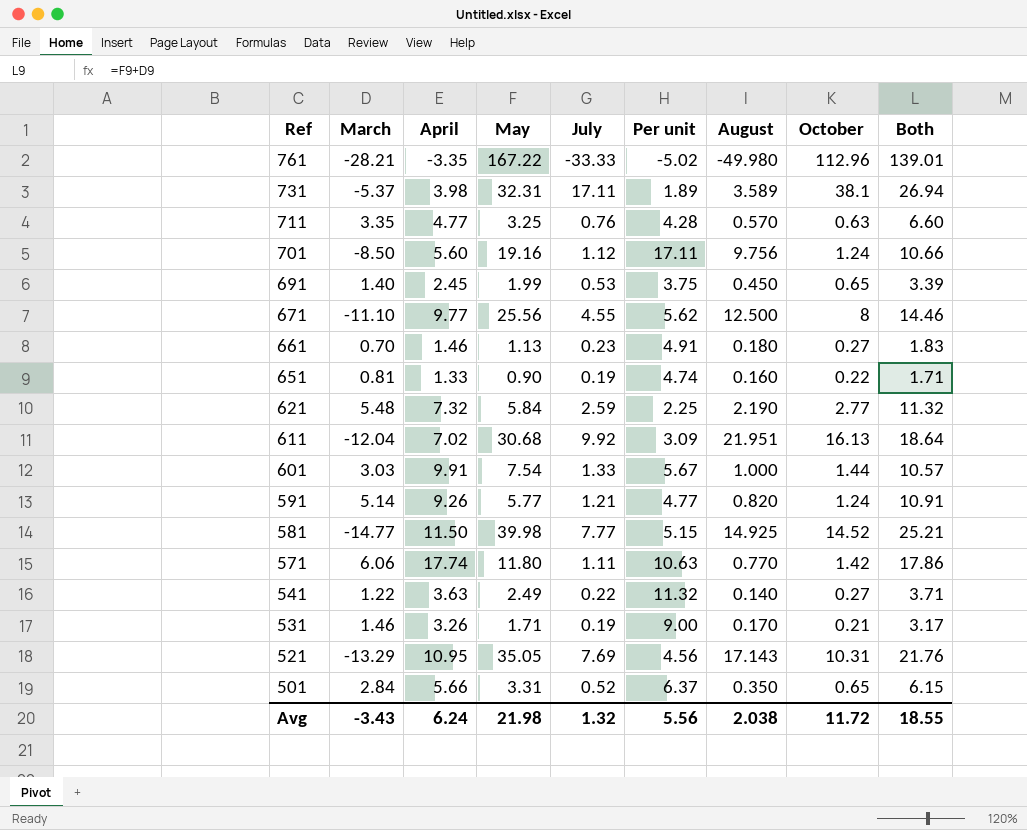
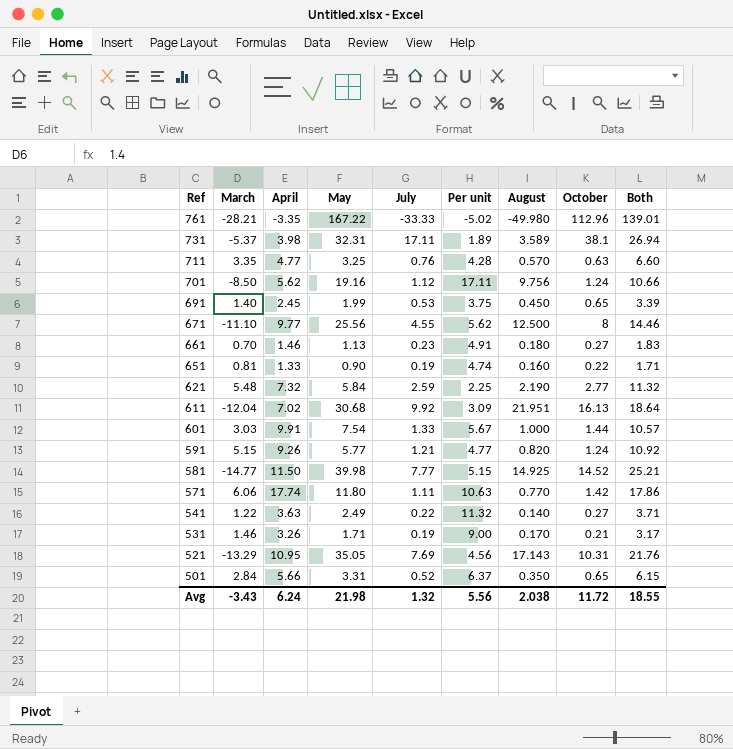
701 | April: 5.60 -> 5.62
591 | March: 5.14 -> 5.15
591 | Both: 10.91 -> 10.92

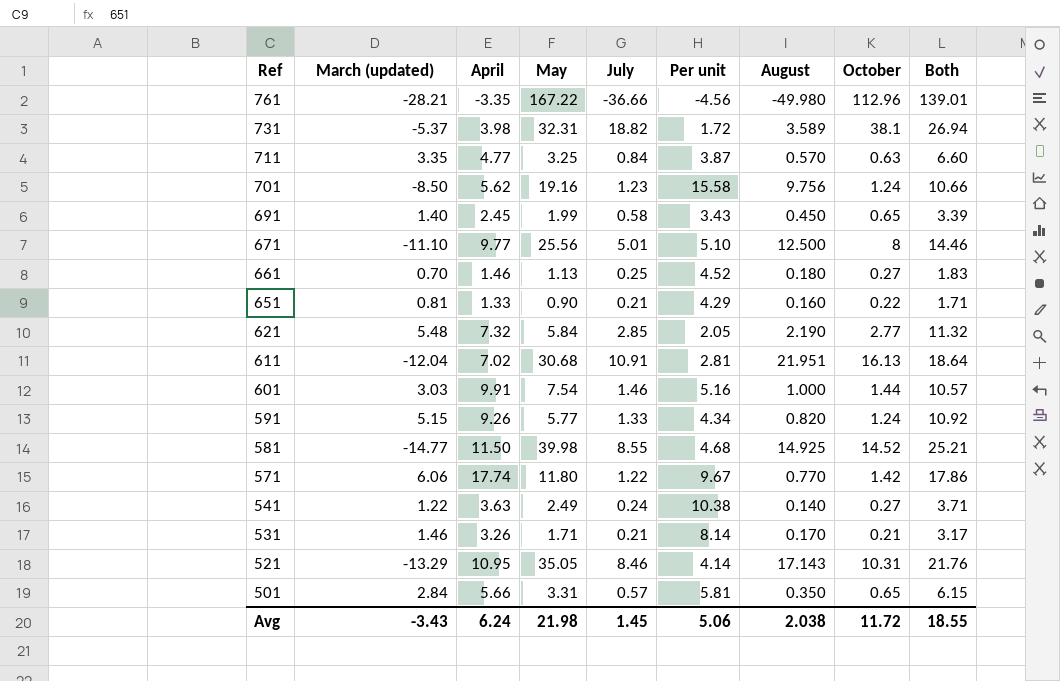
column name: March -> March (updated)
761 | July: -33.33 -> -36.66
761 | Per unit: -5.02 -> -4.56
731 | July: 17.11 -> 18.82
731 | Per unit: 1.89 -> 1.72
711 | July: 0.76 -> 0.84
711 | Per unit: 4.28 -> 3.87
701 | July: 1.12 -> 1.23
701 | Per unit: 17.11 -> 15.58
691 | July: 0.53 -> 0.58
691 | Per unit: 3.75 -> 3.43
671 | July: 4.55 -> 5.01
671 | Per unit: 5.62 -> 5.10
661 | July: 0.23 -> 0.25
661 | Per unit: 4.91 -> 4.52
651 | July: 0.19 -> 0.21
651 | Per unit: 4.74 -> 4.29
621 | July: 2.59 -> 2.85
621 | Per unit: 2.25 -> 2.05
611 | July: 9.92 -> 10.91
611 | Per unit: 3.09 -> 2.81
601 | July: 1.33 -> 1.46
601 | Per unit: 5.67 -> 5.16
591 | July: 1.21 -> 1.33
591 | Per unit: 4.77 -> 4.34
581 | July: 7.77 -> 8.55
581 | Per unit: 5.15 -> 4.68
571 | July: 1.11 -> 1.22
571 | Per unit: 10.63 -> 9.67
541 | July: 0.22 -> 0.24
541 | Per unit: 11.32 -> 10.38
531 | July: 0.19 -> 0.21
531 | Per unit: 9.00 -> 8.14
521 | July: 7.69 -> 8.46
521 | Per unit: 4.56 -> 4.14
501 | July: 0.52 -> 0.57
501 | Per unit: 6.37 -> 5.81
Avg | July: 1.32 -> 1.45
Avg | Per unit: 5.56 -> 5.06

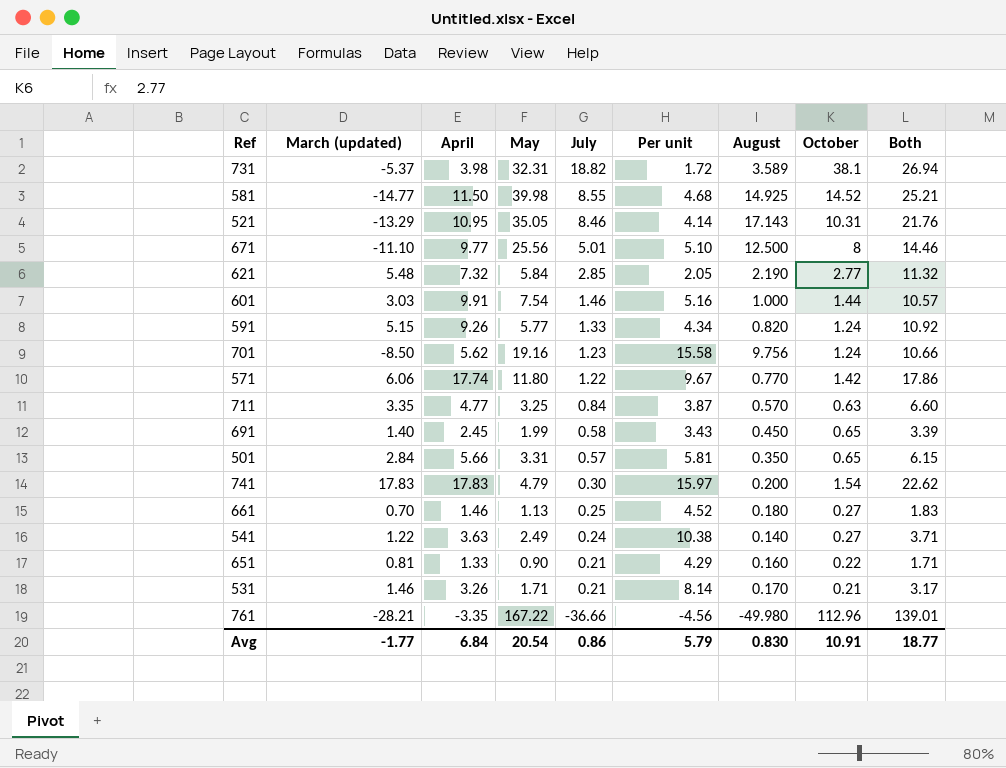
row order: Ref descending -> July descending
row 611: -12.04 | 7.02 | 30.68 | 10.91 | 2.81 | 21.951 | 16.13 | 18.64 -> none
row 741: none -> 17.83 | 17.83 | 4.79 | 0.30 | 15.97 | 0.200 | 1.54 | 22.62
Avg | March (updated): -3.43 -> -1.77
Avg | April: 6.24 -> 6.84
Avg | May: 21.98 -> 20.54
Avg | July: 1.45 -> 0.86
Avg | Per unit: 5.06 -> 5.79
Avg | August: 2.038 -> 0.830
Avg | October: 11.72 -> 10.91
Avg | Both: 18.55 -> 18.77

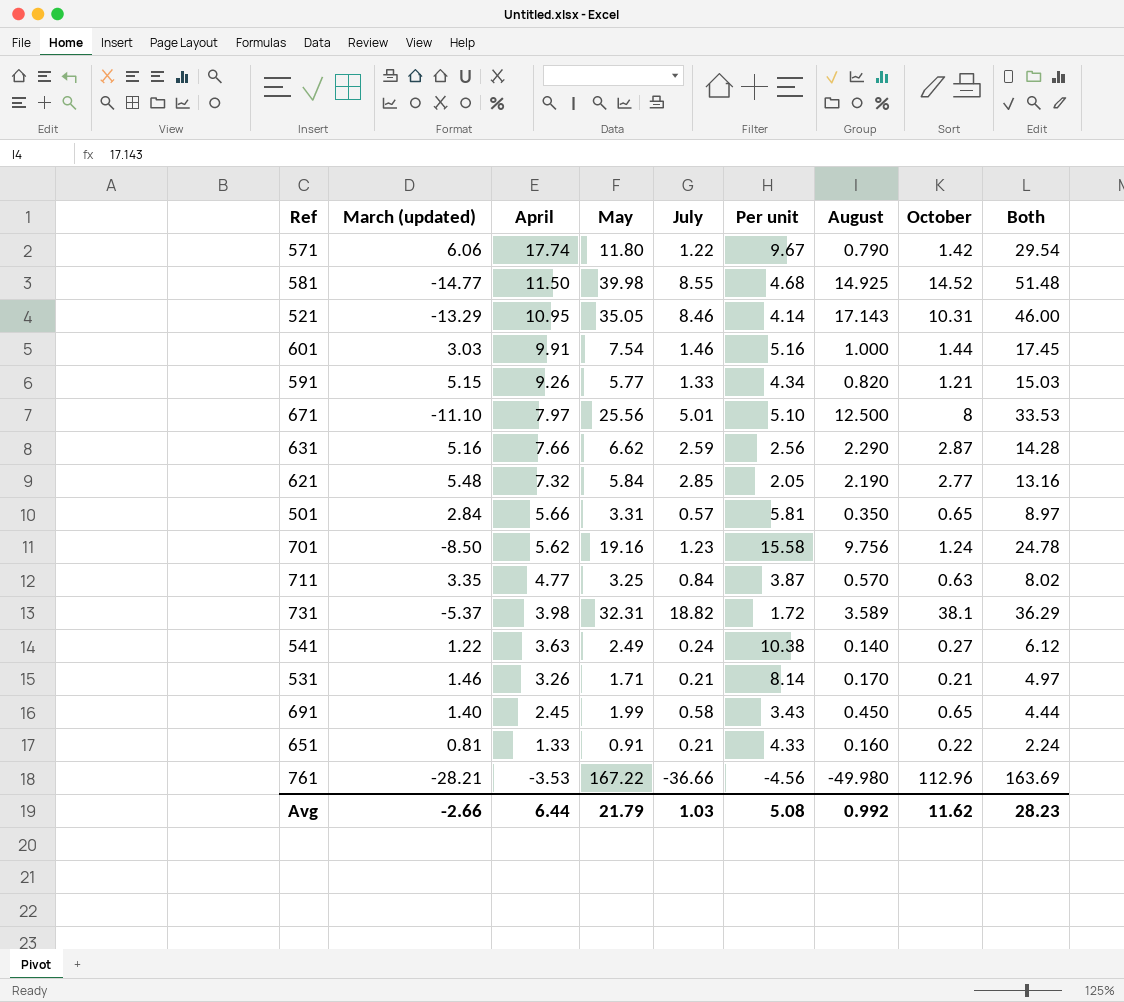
row order: July descending -> April descending
column Both | formula: [March (updated)] + [May] -> [April] + [May]
row 741: 17.83 | 17.83 | 4.79 | 0.30 | 15.97 | 0.200 | 1.54 | 22.62 -> none
row 661: 0.70 | 1.46 | 1.13 | 0.25 | 4.52 | 0.180 | 0.27 | 1.83 -> none
571 | August: 0.770 -> 0.790
591 | October: 1.24 -> 1.21
671 | April: 9.77 -> 7.97
row 631: none -> 5.16 | 7.66 | 6.62 | 2.59 | 2.56 | 2.290 | 2.87 | 14.28
651 | May: 0.90 -> 0.91
651 | Per unit: 4.29 -> 4.33
761 | April: -3.35 -> -3.53
Avg | March (updated): -1.77 -> -2.66
Avg | April: 6.84 -> 6.44
Avg | May: 20.54 -> 21.79
Avg | July: 0.86 -> 1.03
Avg | Per unit: 5.79 -> 5.08
Avg | August: 0.830 -> 0.992
Avg | October: 10.91 -> 11.62
Avg | Both: 18.77 -> 28.23

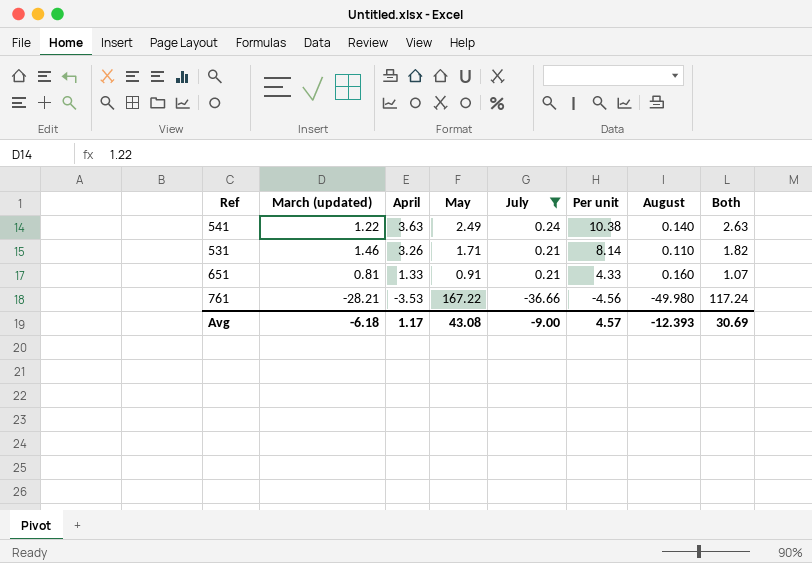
filter: none -> July <= 0.24
column October | position: 8 -> none
column Both | formula: [April] + [May] -> [May] + [August]
531 | August: 0.170 -> 0.110
Avg | March (updated): -2.66 -> -6.18
Avg | April: 6.44 -> 1.17
Avg | May: 21.79 -> 43.08
Avg | July: 1.03 -> -9.00
Avg | Per unit: 5.08 -> 4.57
Avg | August: 0.992 -> -12.393
Avg | Both: 28.23 -> 30.69

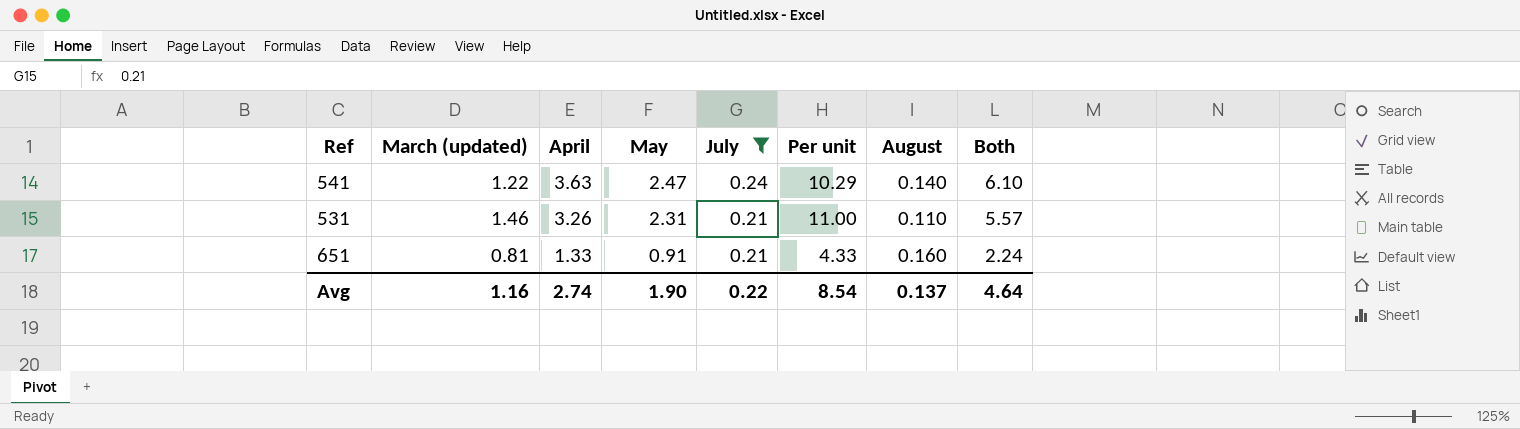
column Both | formula: [May] + [August] -> [April] + [May]
row 761: -28.21 | -3.53 | 167.22 | -36.66 | -4.56 | -49.980 | 117.24 -> none
541 | May: 2.49 -> 2.47
541 | Per unit: 10.38 -> 10.29
531 | May: 1.71 -> 2.31
531 | Per unit: 8.14 -> 11.00
Avg | March (updated): -6.18 -> 1.16
Avg | April: 1.17 -> 2.74
Avg | May: 43.08 -> 1.90
Avg | July: -9.00 -> 0.22
Avg | Per unit: 4.57 -> 8.54
Avg | August: -12.393 -> 0.137
Avg | Both: 30.69 -> 4.64

